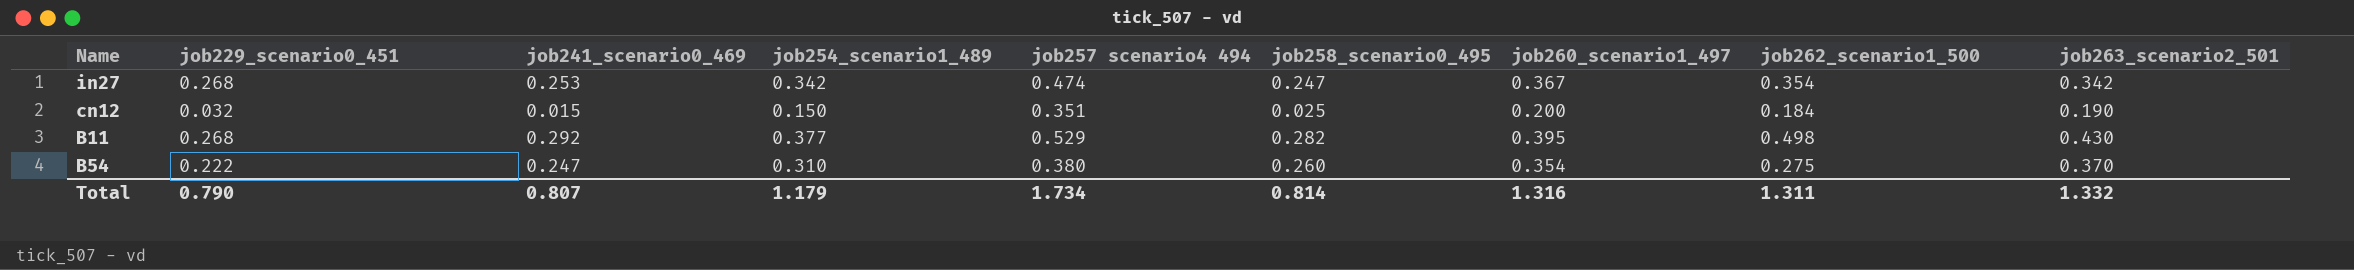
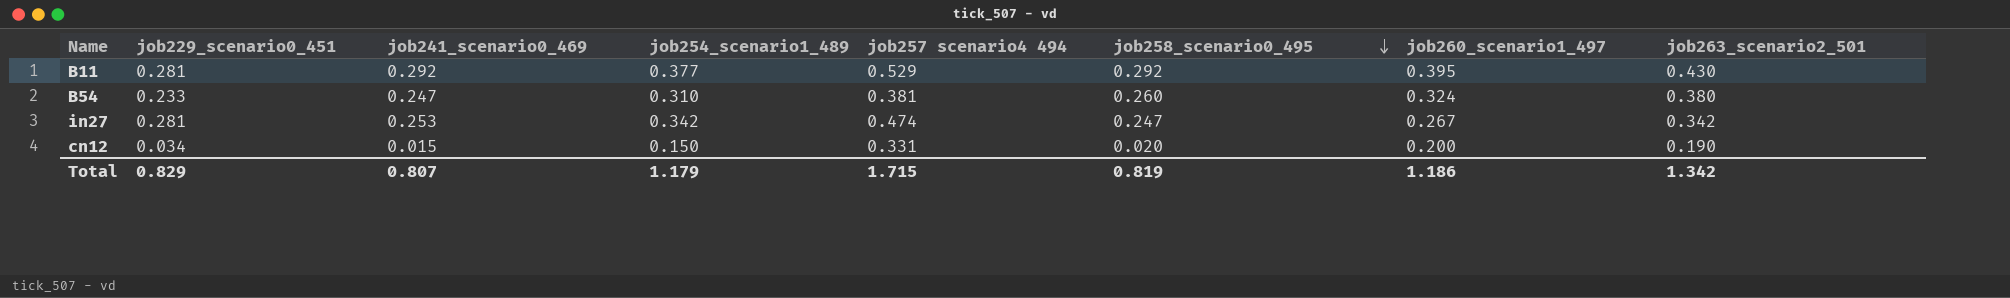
row order: none -> job258_scenario0_495 descending
column job262_scenario1_500 | position: 8 -> none
B11 | job229_scenario0_451: 0.268 -> 0.281
B11 | job258_scenario0_495: 0.282 -> 0.292
B54 | job229_scenario0_451: 0.222 -> 0.233
B54 | job257 scenario4 494: 0.380 -> 0.381
B54 | job260_scenario1_497: 0.354 -> 0.324
B54 | job263_scenario2_501: 0.370 -> 0.380
in27 | job229_scenario0_451: 0.268 -> 0.281
in27 | job260_scenario1_497: 0.367 -> 0.267
cn12 | job229_scenario0_451: 0.032 -> 0.034
cn12 | job257 scenario4 494: 0.351 -> 0.331
cn12 | job258_scenario0_495: 0.025 -> 0.020
Total | job229_scenario0_451: 0.790 -> 0.829
Total | job257 scenario4 494: 1.734 -> 1.715
Total | job258_scenario0_495: 0.814 -> 0.819
Total | job260_scenario1_497: 1.316 -> 1.186
Total | job263_scenario2_501: 1.332 -> 1.342

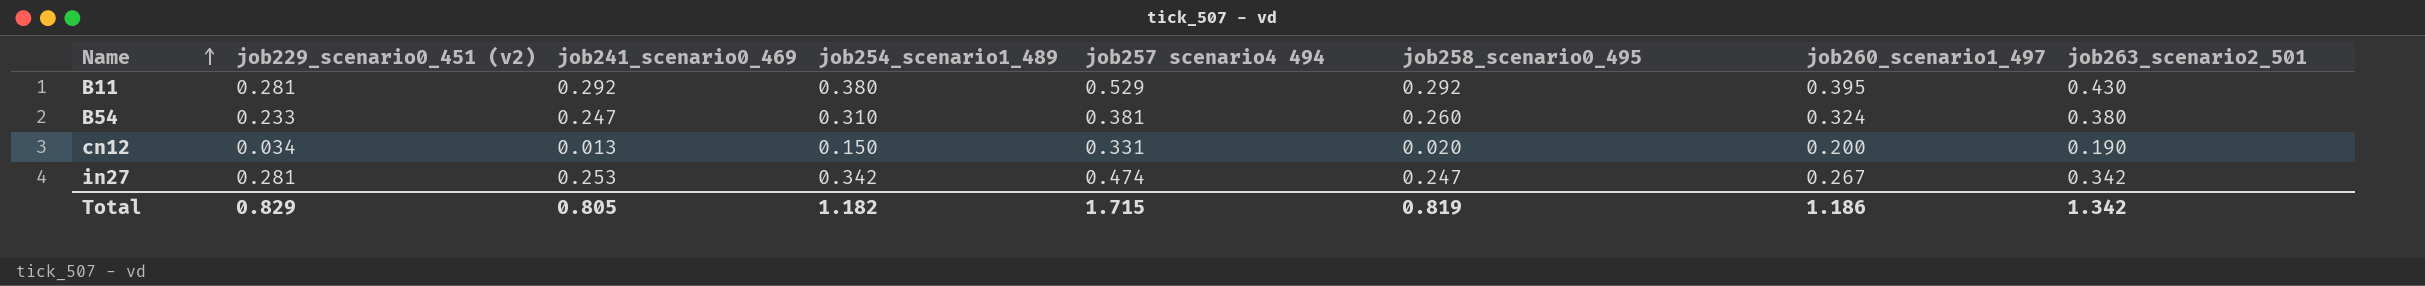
row order: job258_scenario0_495 descending -> Name ascending
column name: job229_scenario0_451 -> job229_scenario0_451 (v2)
B11 | job254_scenario1_489: 0.377 -> 0.380
cn12 | job241_scenario0_469: 0.015 -> 0.013
Total | job241_scenario0_469: 0.807 -> 0.805
Total | job254_scenario1_489: 1.179 -> 1.182

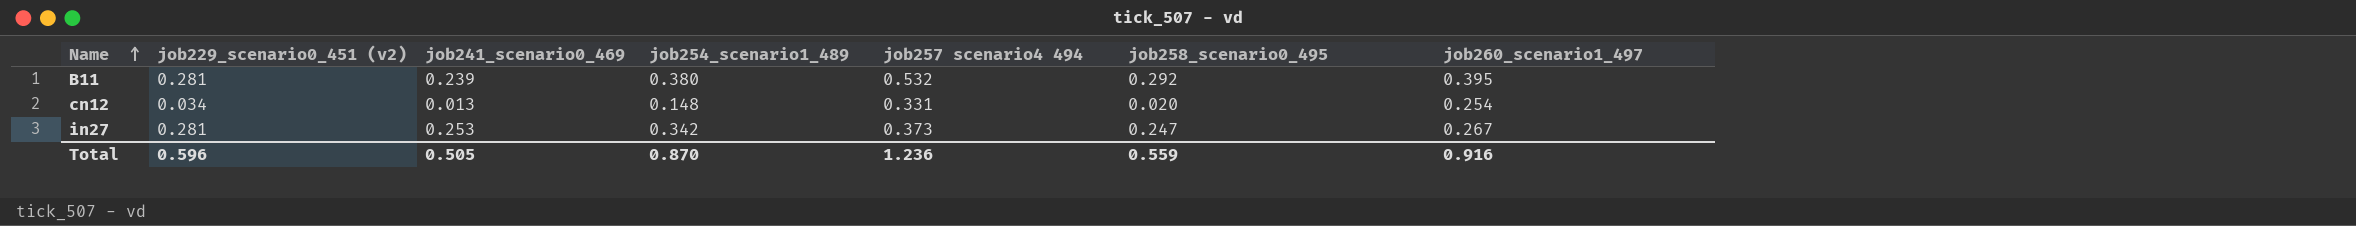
column job263_scenario2_501 | position: 8 -> none
row B54: 0.233 | 0.247 | 0.310 | 0.381 | 0.260 | 0.324 | 0.380 -> none
B11 | job241_scenario0_469: 0.292 -> 0.239
B11 | job257 scenario4 494: 0.529 -> 0.532
cn12 | job254_scenario1_489: 0.150 -> 0.148
cn12 | job260_scenario1_497: 0.200 -> 0.254
in27 | job257 scenario4 494: 0.474 -> 0.373
Total | job229_scenario0_451 (v2): 0.829 -> 0.596
Total | job241_scenario0_469: 0.805 -> 0.505
Total | job254_scenario1_489: 1.182 -> 0.870
Total | job257 scenario4 494: 1.715 -> 1.236
Total | job258_scenario0_495: 0.819 -> 0.559
Total | job260_scenario1_497: 1.186 -> 0.916

